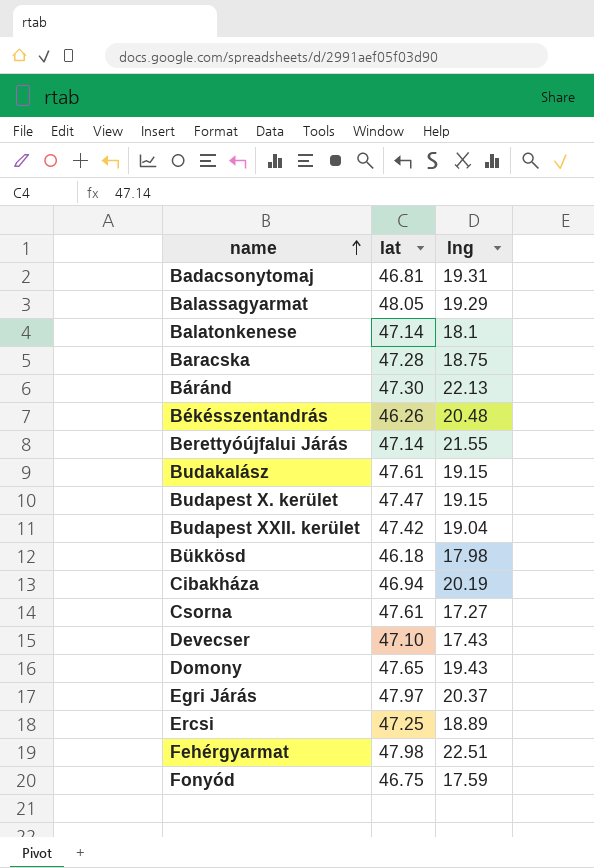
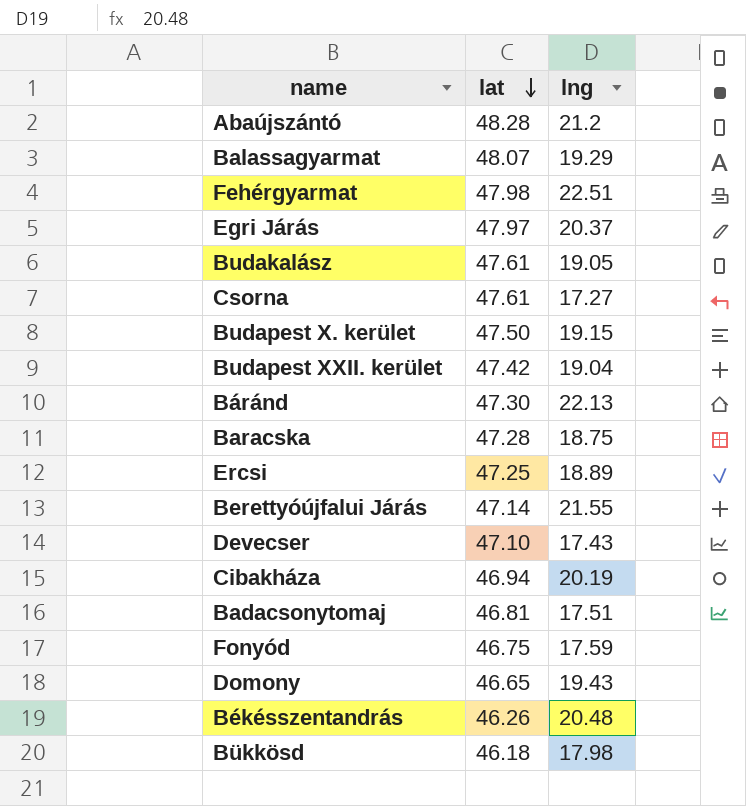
row order: name ascending -> lat descending
row Balatonkenese: 47.14 | 18.1 -> none
row Abaújszántó: none -> 48.28 | 21.2
Balassagyarmat | lat: 48.05 -> 48.07
Budakalász | lng: 19.15 -> 19.05
Budapest X. kerület | lat: 47.47 -> 47.50
Badacsonytomaj | lng: 19.31 -> 17.51
Domony | lat: 47.65 -> 46.65

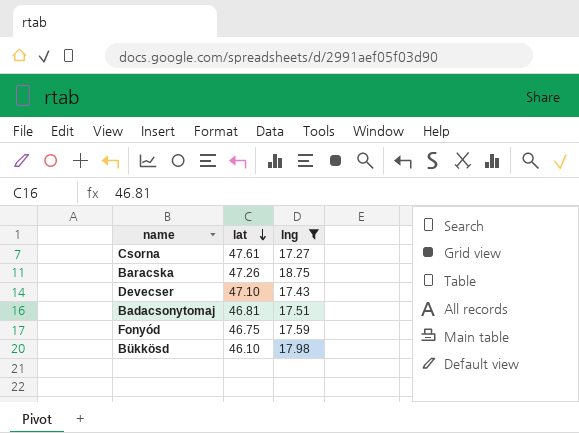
filter: none -> lng <= 18.75
Baracska | lat: 47.28 -> 47.26
Bükkösd | lat: 46.18 -> 46.10

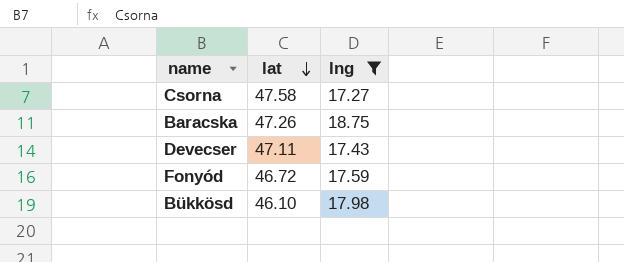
row Badacsonytomaj: 46.81 | 17.51 -> none
Csorna | lat: 47.61 -> 47.58
Devecser | lat: 47.10 -> 47.11
Fonyód | lat: 46.75 -> 46.72

